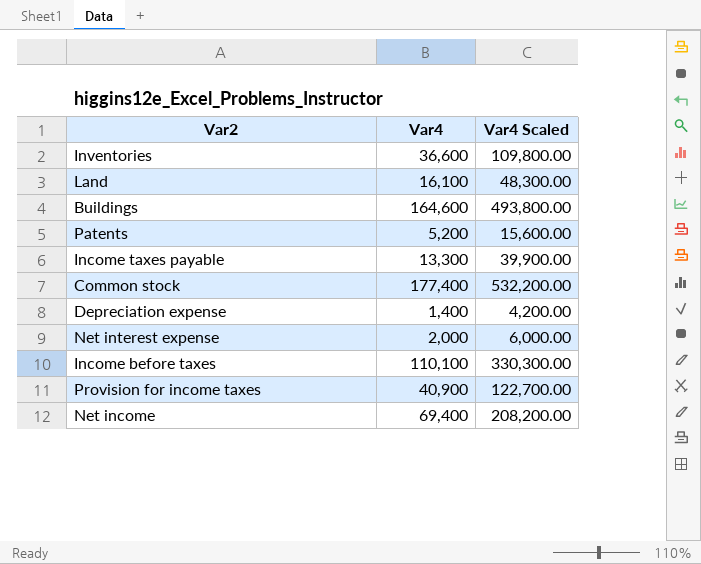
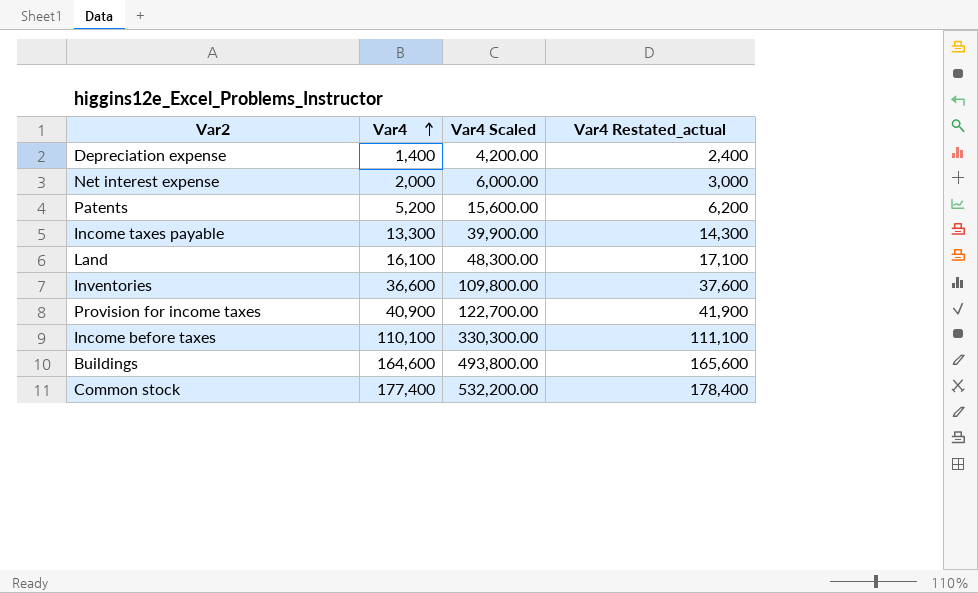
row order: none -> Var4 ascending
column Var4 Restated_actual | formula: none -> [Var4] + 1000
row Net income: 69,400 | 208,200.00 -> none

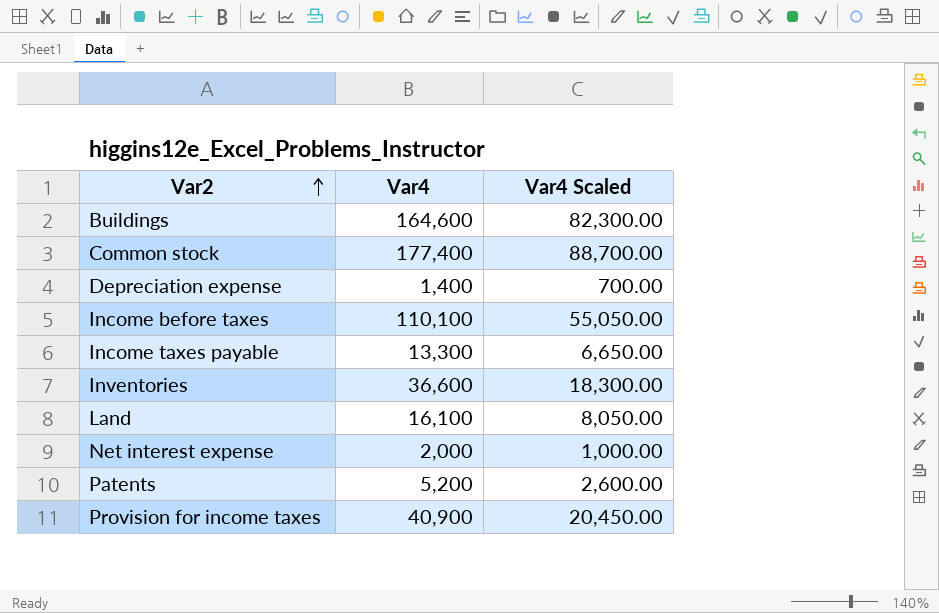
row order: Var4 ascending -> Var2 ascending
column Var4 Restated_actual | formula: [Var4] + 1000 -> none
column Var4 Scaled | formula: [Var4] * 3 -> [Var4] * 0.5

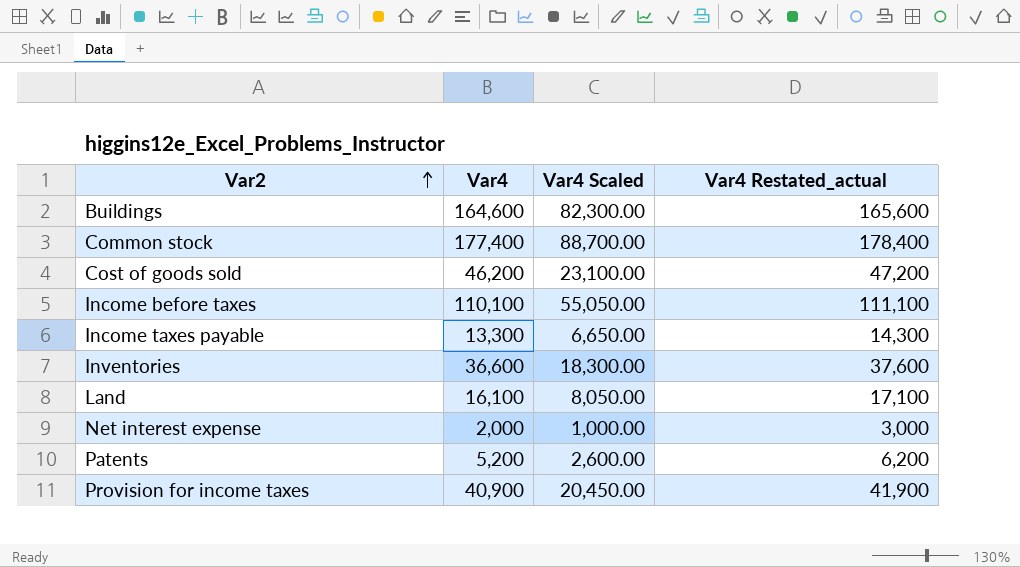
column Var4 Restated_actual | formula: none -> [Var4] + 1000
row Depreciation expense: 1,400 | 700.00 -> none
row Cost of goods sold: none -> 46,200 | 23,100.00 | 47,200

